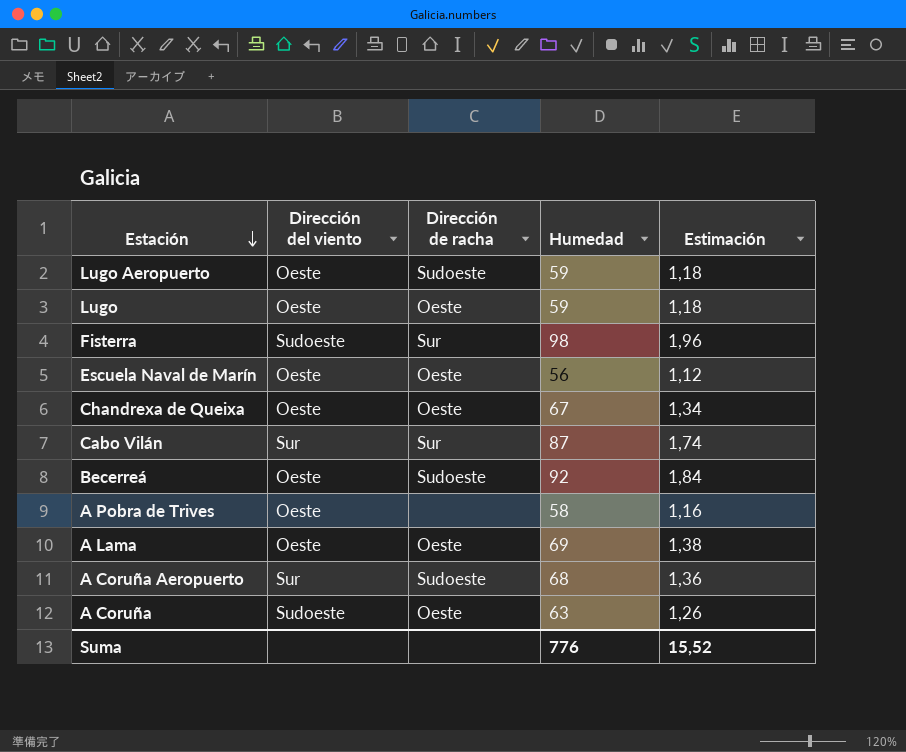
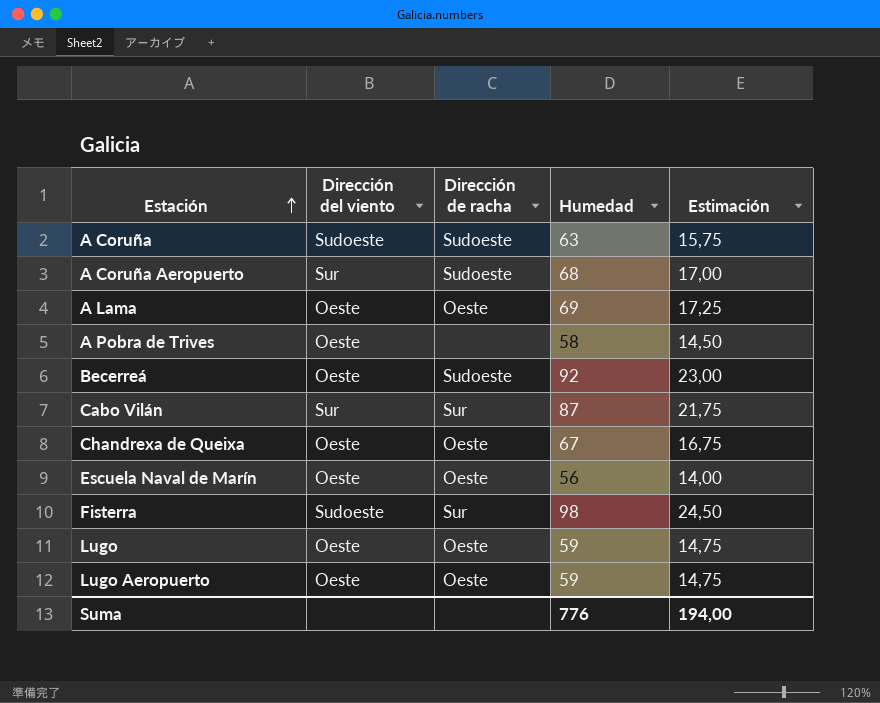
row order: Estación descending -> Estación ascending
column Estimación | formula: [Humedad] * 0,02 -> [Humedad] * 0,25
A Coruña | Dirección de racha: Oeste -> Sudoeste
Lugo Aeropuerto | Dirección de racha: Sudoeste -> Oeste
Suma | Estimación: 15,52 -> 194,00

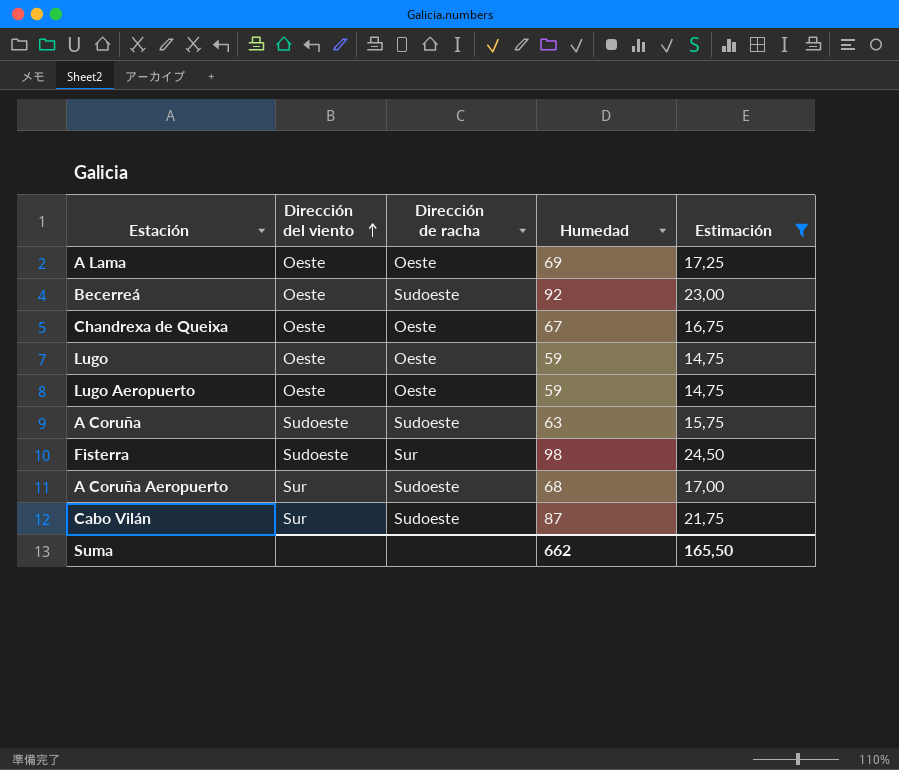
filter: none -> Estimación >= 14,75
row order: Estación ascending -> Dirección del viento ascending
Cabo Vilán | Dirección de racha: Sur -> Sudoeste
Suma | Humedad: 776 -> 662
Suma | Estimación: 194,00 -> 165,50

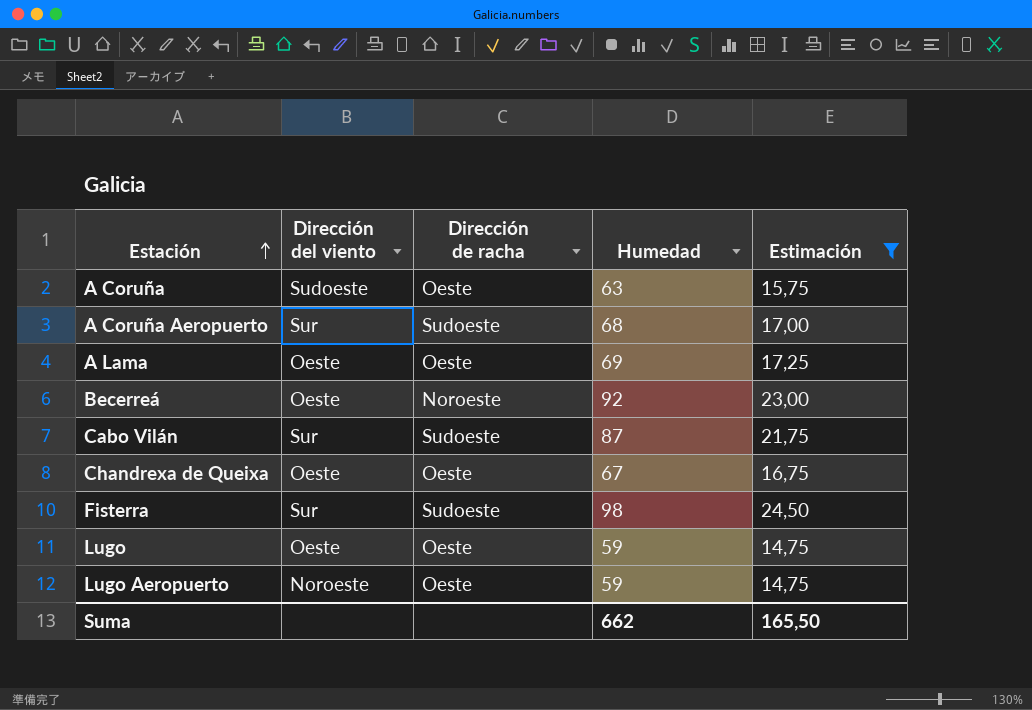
row order: Dirección del viento ascending -> Estación ascending
A Coruña | Dirección de racha: Sudoeste -> Oeste
Becerreá | Dirección de racha: Sudoeste -> Noroeste
Fisterra | Dirección del viento: Sudoeste -> Sur
Fisterra | Dirección de racha: Sur -> Sudoeste
Lugo Aeropuerto | Dirección del viento: Oeste -> Noroeste

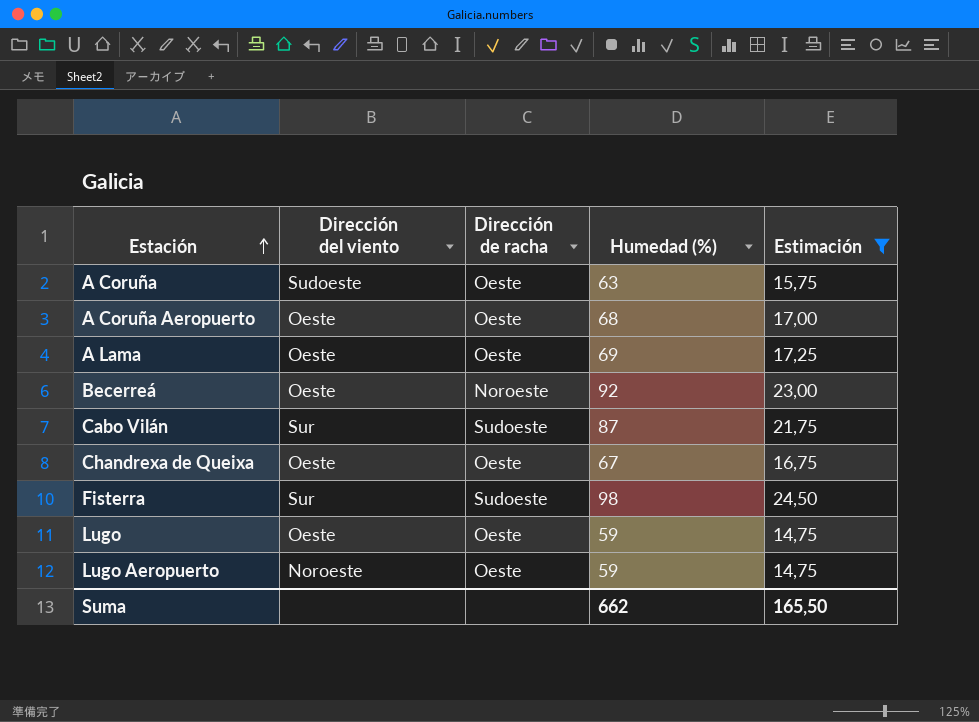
column name: Humedad -> Humedad (%)
A Coruña Aeropuerto | Dirección del viento: Sur -> Oeste
A Coruña Aeropuerto | Dirección de racha: Sudoeste -> Oeste

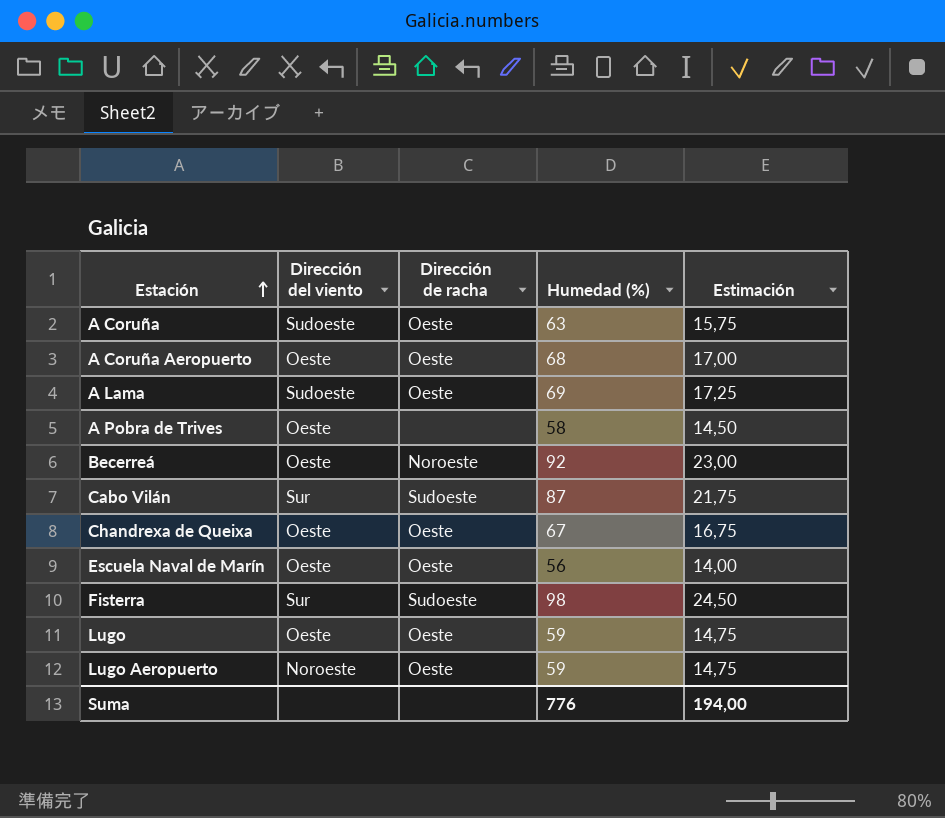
filter: Estimación >= 14,75 -> none
A Lama | Dirección del viento: Oeste -> Sudoeste
Suma | Humedad (%): 662 -> 776
Suma | Estimación: 165,50 -> 194,00

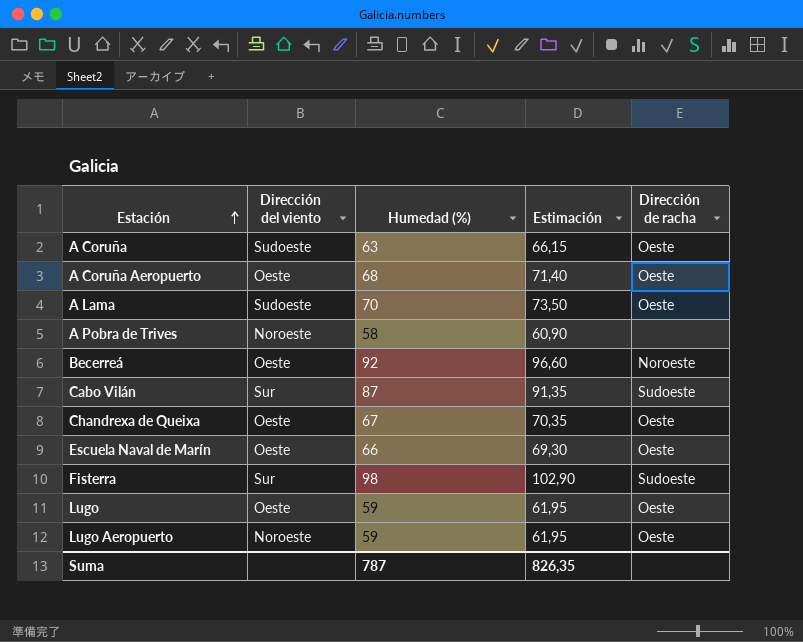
column Estimación | formula: [Humedad (%)] * 0,25 -> [Humedad (%)] * 1,05
column Dirección de racha | position: 3 -> 5
A Lama | Humedad (%): 69 -> 70
A Pobra de Trives | Dirección del viento: Oeste -> Noroeste
Escuela Naval de Marín | Humedad (%): 56 -> 66
Suma | Humedad (%): 776 -> 787
Suma | Estimación: 194,00 -> 826,35

